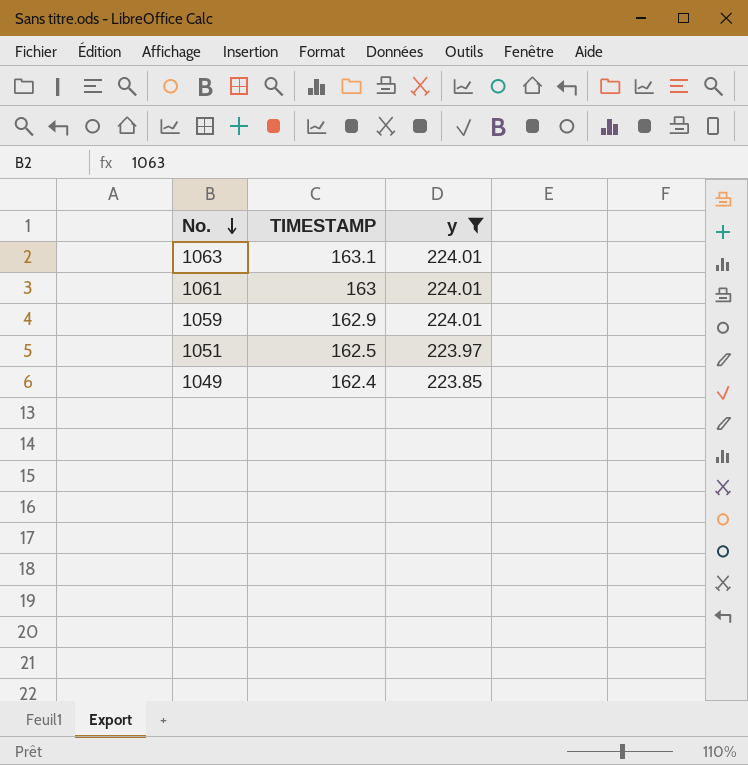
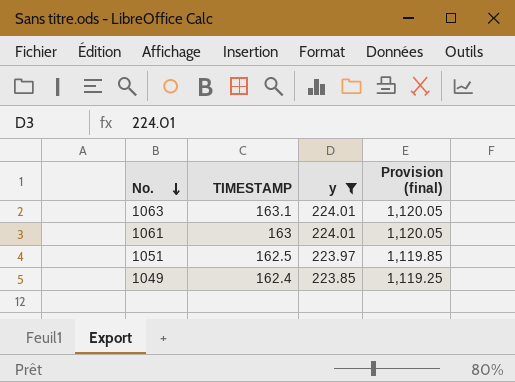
column Provision (final) | formula: none -> [y] * 5
row 1059: 162.9 | 224.01 -> none

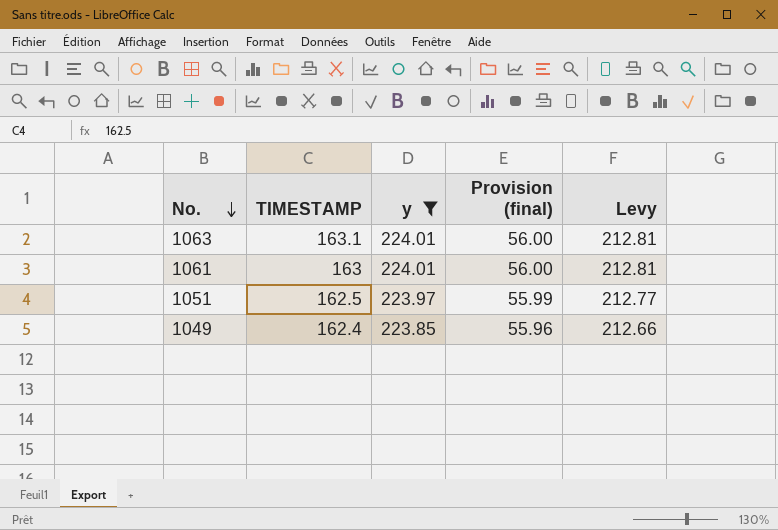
column Provision (final) | formula: [y] * 5 -> [y] * 0.25
column Levy | formula: none -> [y] * 0.95

